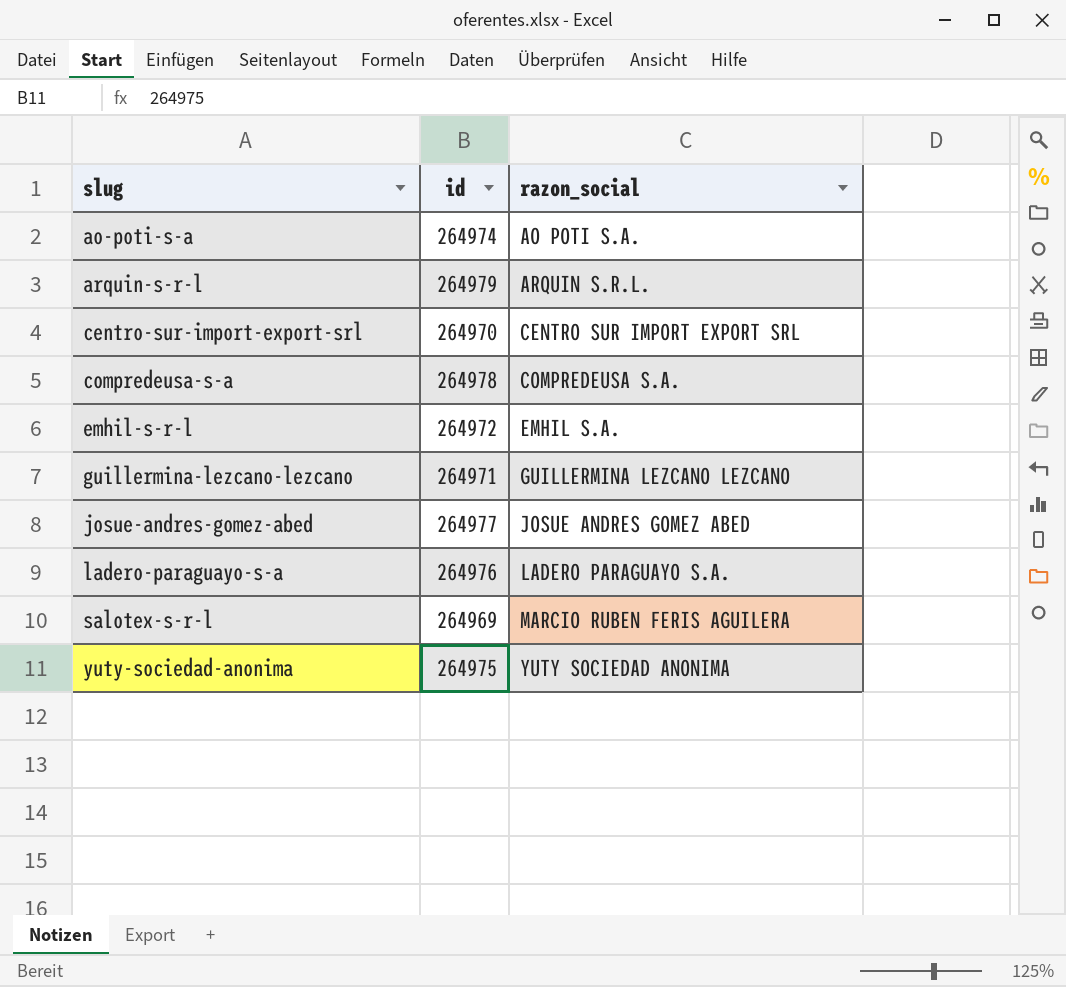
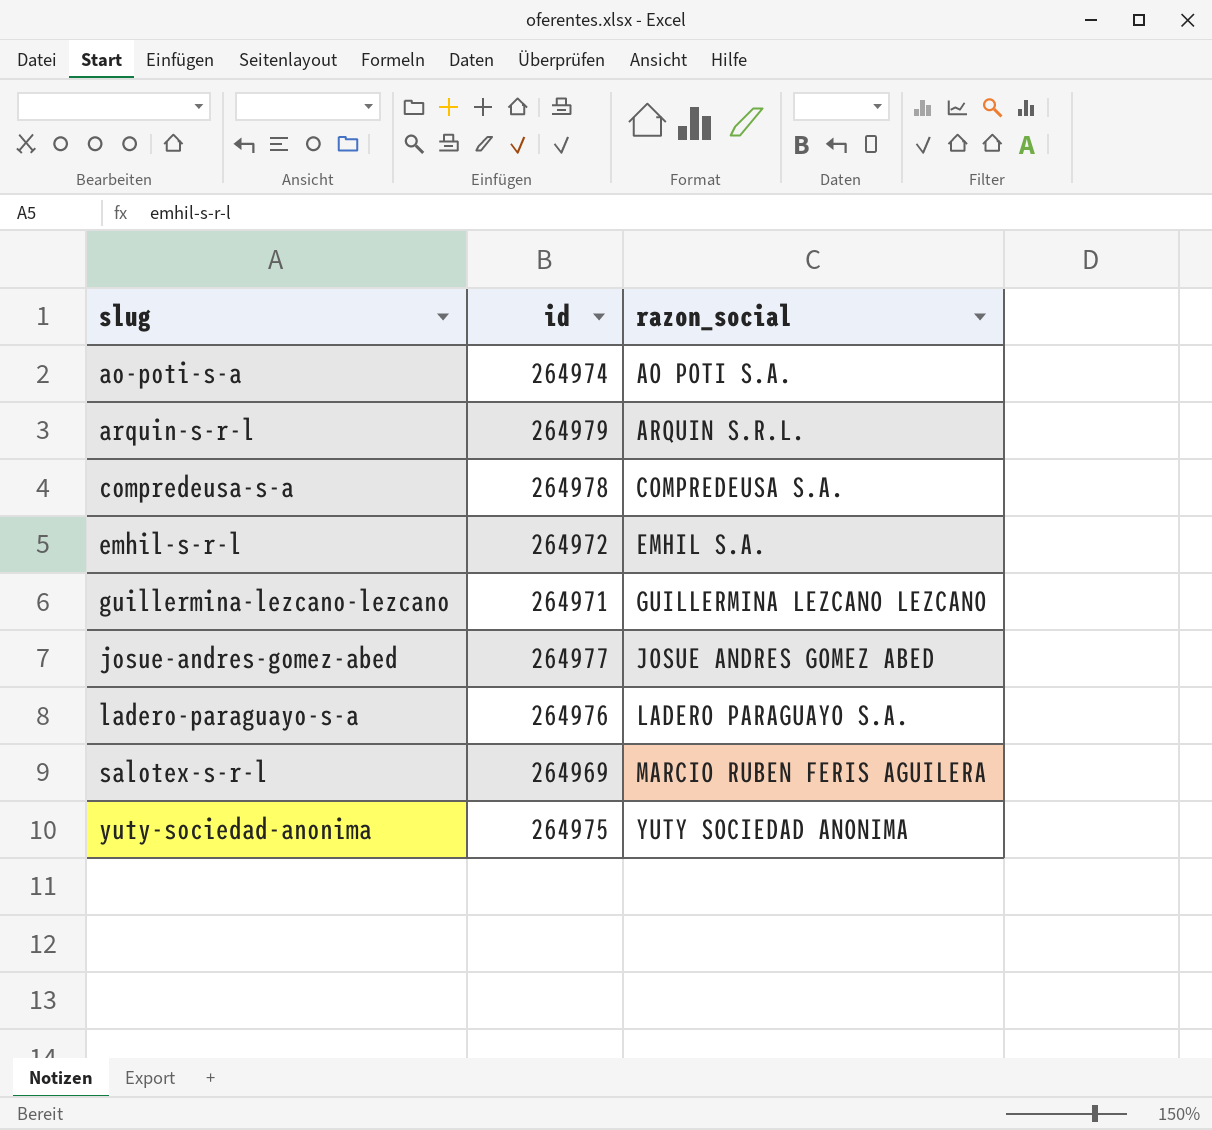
row centro-sur-import-export-srl: 264970 | CENTRO SUR IMPORT EXPORT SRL -> none

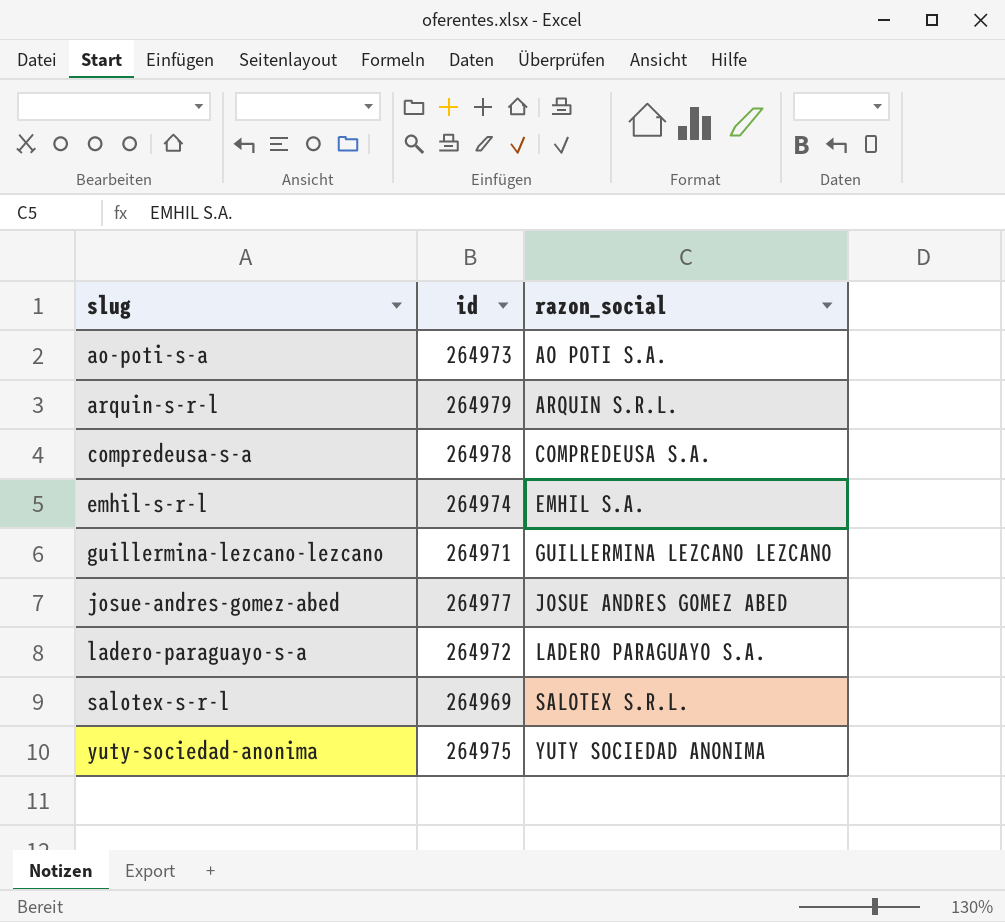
ao-poti-s-a | id: 264974 -> 264973
emhil-s-r-l | id: 264972 -> 264974
ladero-paraguayo-s-a | id: 264976 -> 264972
salotex-s-r-l | razon_social: MARCIO RUBEN FERIS AGUILERA -> SALOTEX S.R.L.

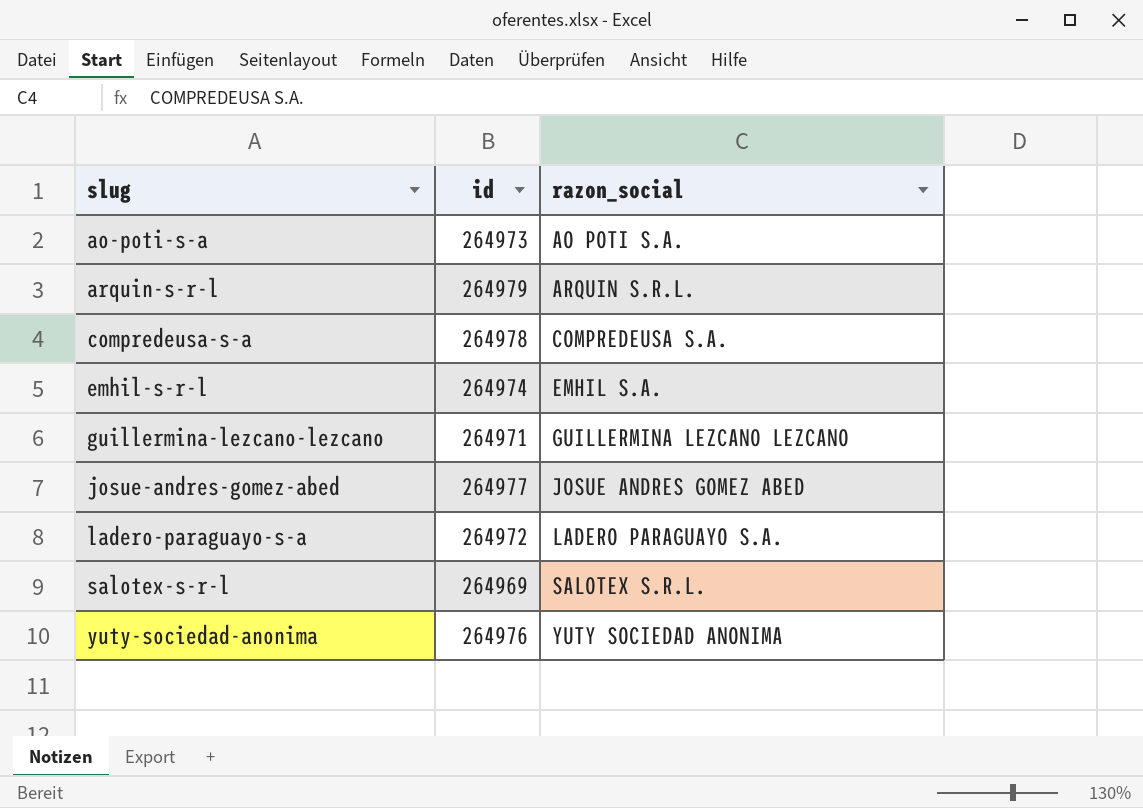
yuty-sociedad-anonima | id: 264975 -> 264976

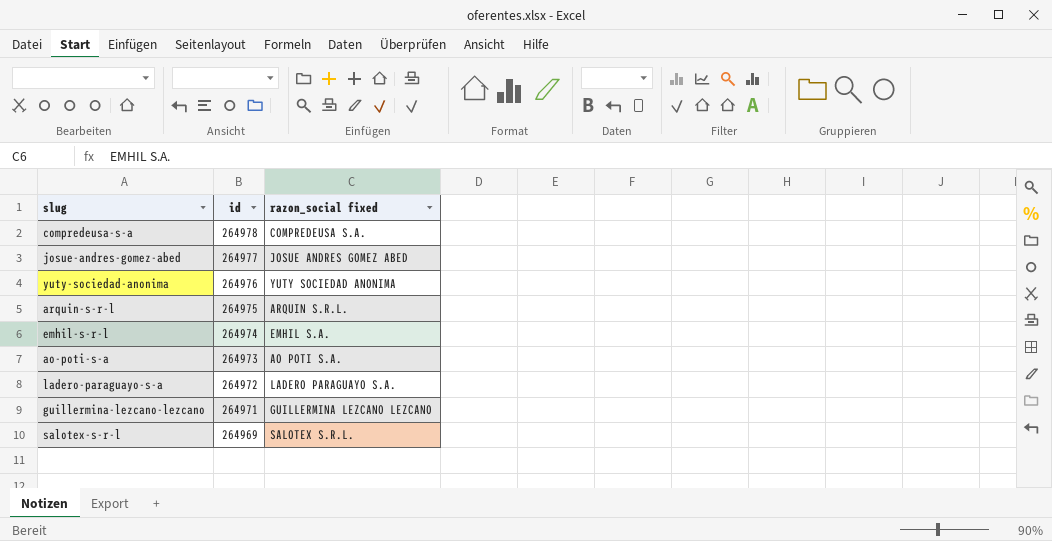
row order: slug ascending -> id descending
column name: razon_social -> razon_social fixed
arquin-s-r-l | id: 264979 -> 264975

